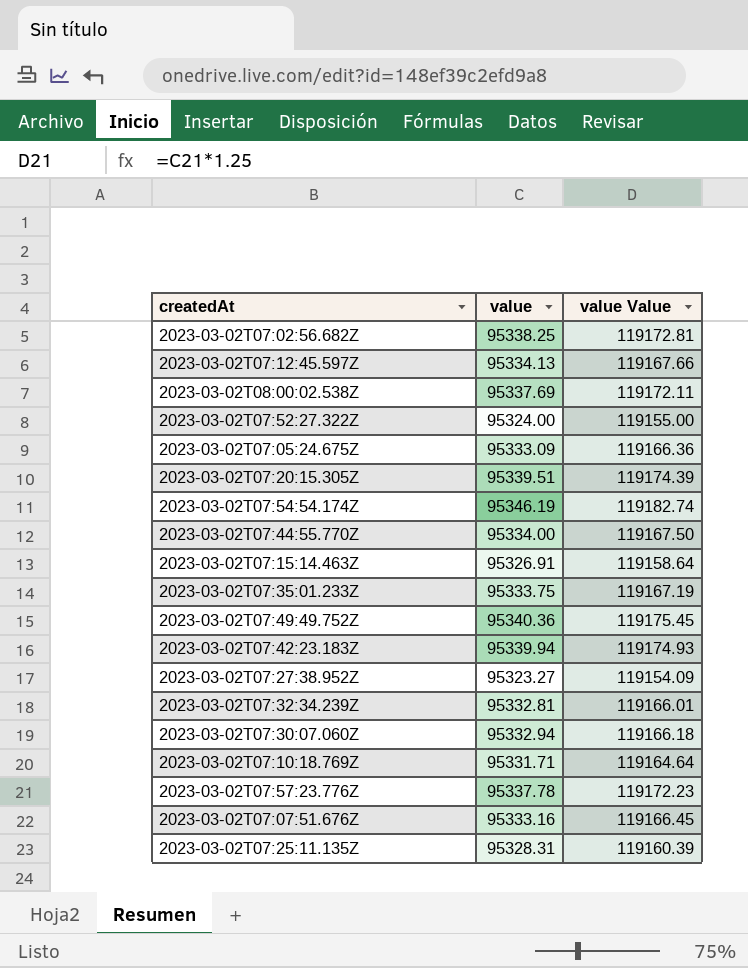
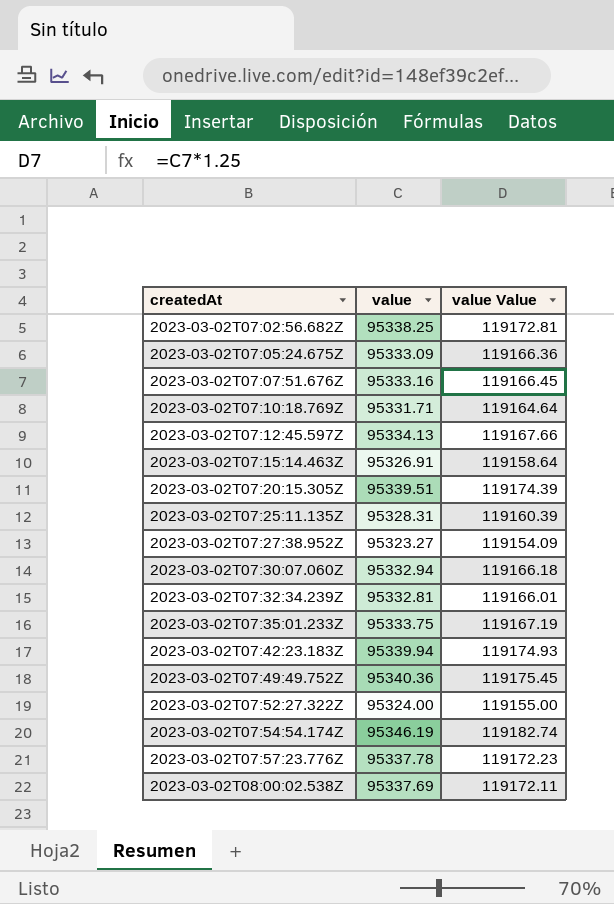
row order: none -> createdAt ascending
row 2023-03-02T07:44:55.770Z: 95334.00 | 119167.50 -> none

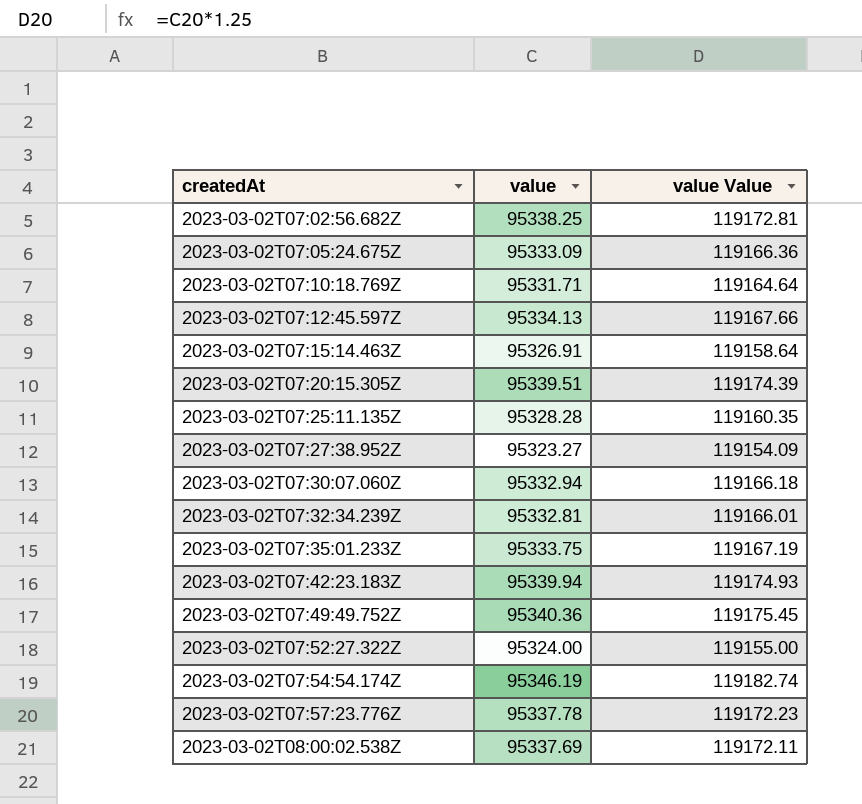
row 2023-03-02T07:07:51.676Z: 95333.16 | 119166.45 -> none
2023-03-02T07:25:11.135Z | value: 95328.31 -> 95328.28
2023-03-02T07:25:11.135Z | value Value: 119160.39 -> 119160.35

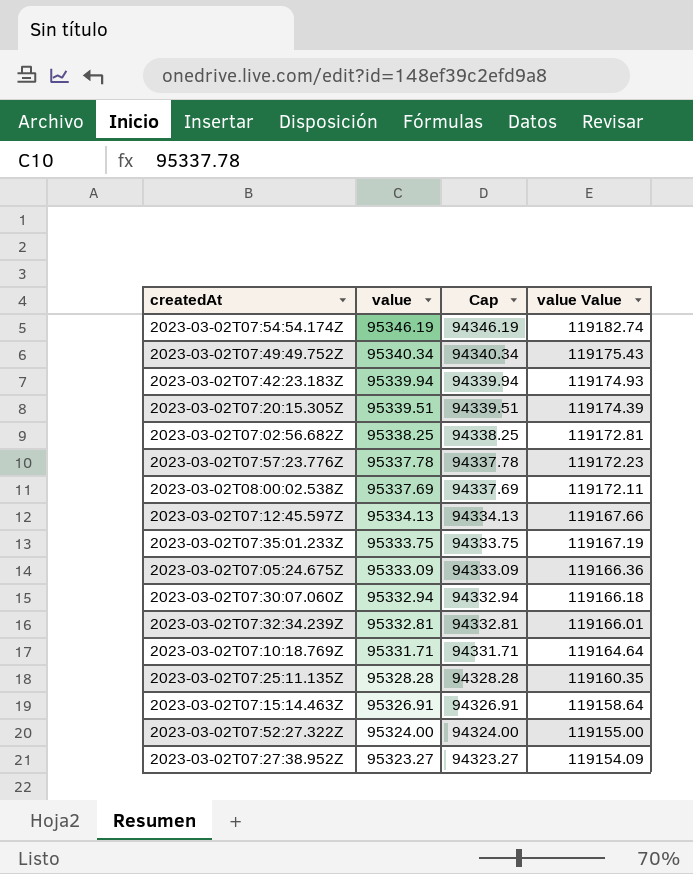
row order: createdAt ascending -> value descending
column Cap | formula: none -> [value] - 1000
2023-03-02T07:49:49.752Z | value: 95340.36 -> 95340.34
2023-03-02T07:49:49.752Z | value Value: 119175.45 -> 119175.43

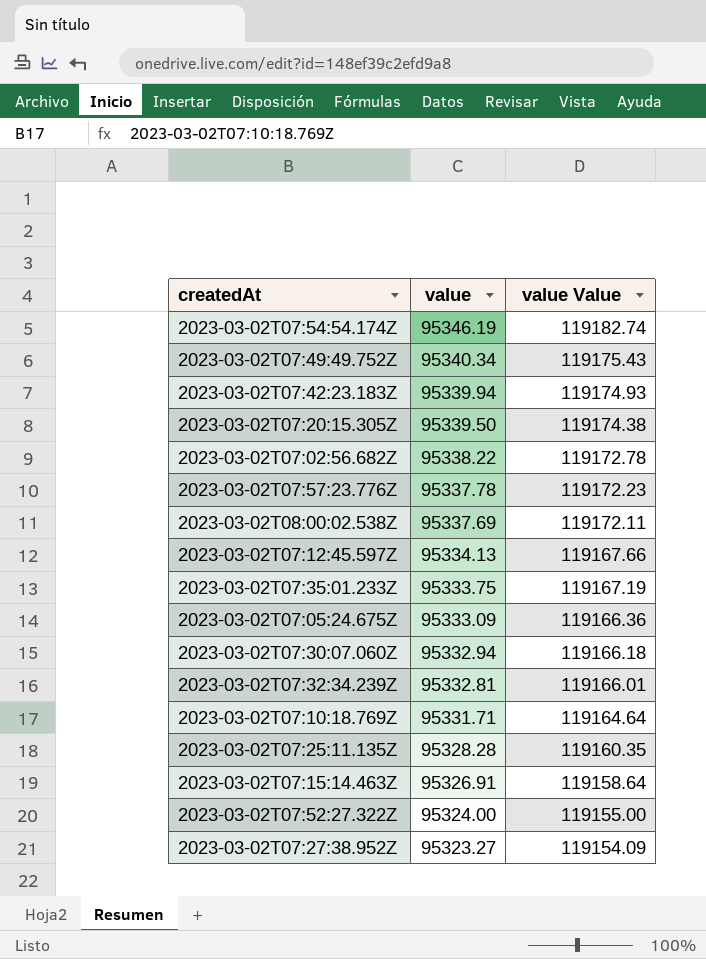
column Cap | formula: [value] - 1000 -> none
2023-03-02T07:20:15.305Z | value: 95339.51 -> 95339.50
2023-03-02T07:20:15.305Z | value Value: 119174.39 -> 119174.38
2023-03-02T07:02:56.682Z | value: 95338.25 -> 95338.22
2023-03-02T07:02:56.682Z | value Value: 119172.81 -> 119172.78

